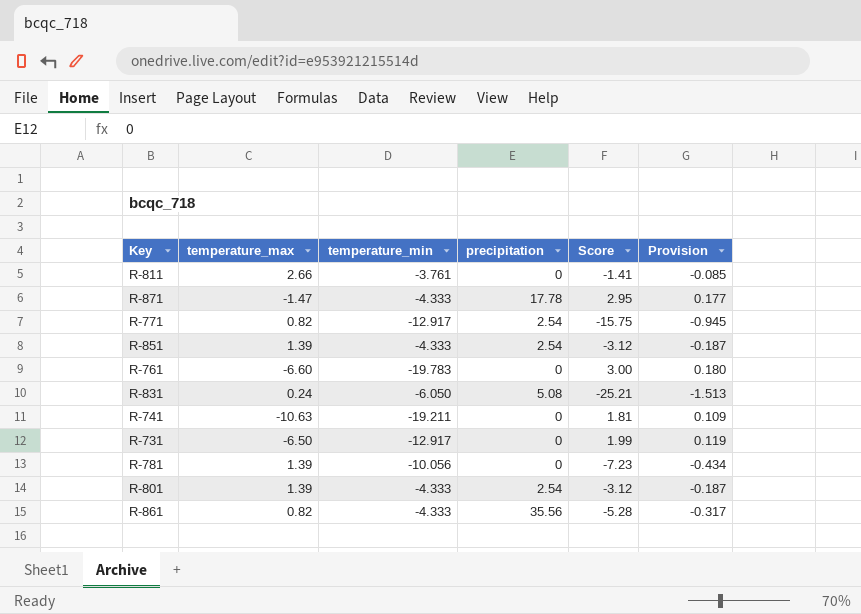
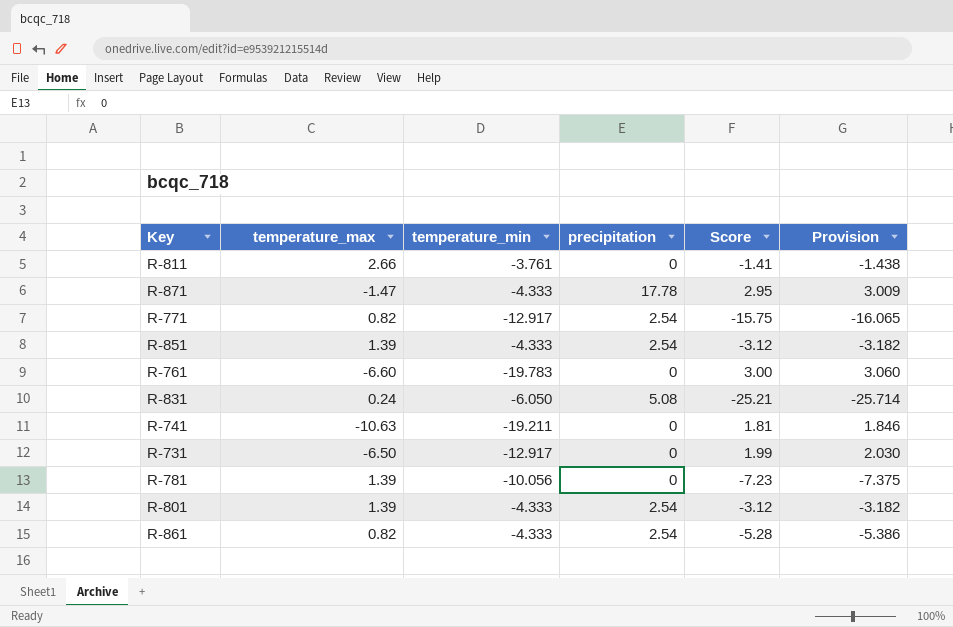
column Provision | formula: [Score] * 0.06 -> [Score] * 1.02
R-861 | precipitation: 35.56 -> 2.54

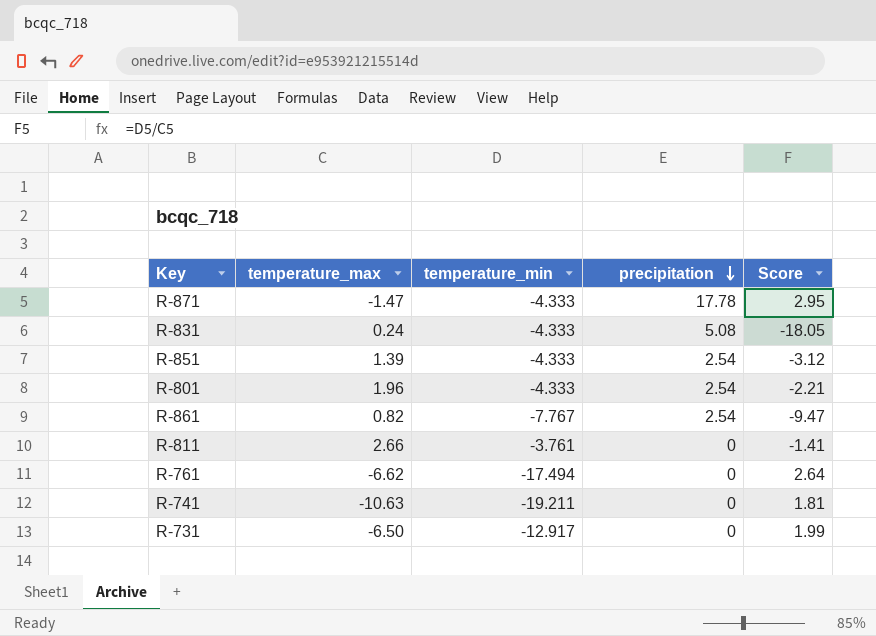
row order: none -> precipitation descending
column Provision | formula: [Score] * 1.02 -> none
row R-771: 0.82 | -12.917 | 2.54 | -15.75 | -16.065 -> none
row R-781: 1.39 | -10.056 | 0 | -7.23 | -7.375 -> none
R-831 | temperature_min: -6.050 -> -4.333
R-831 | Score: -25.21 -> -18.05
R-801 | temperature_max: 1.39 -> 1.96
R-801 | Score: -3.12 -> -2.21
R-861 | temperature_min: -4.333 -> -7.767
R-861 | Score: -5.28 -> -9.47
R-761 | temperature_max: -6.60 -> -6.62
R-761 | temperature_min: -19.783 -> -17.494
R-761 | Score: 3.00 -> 2.64

